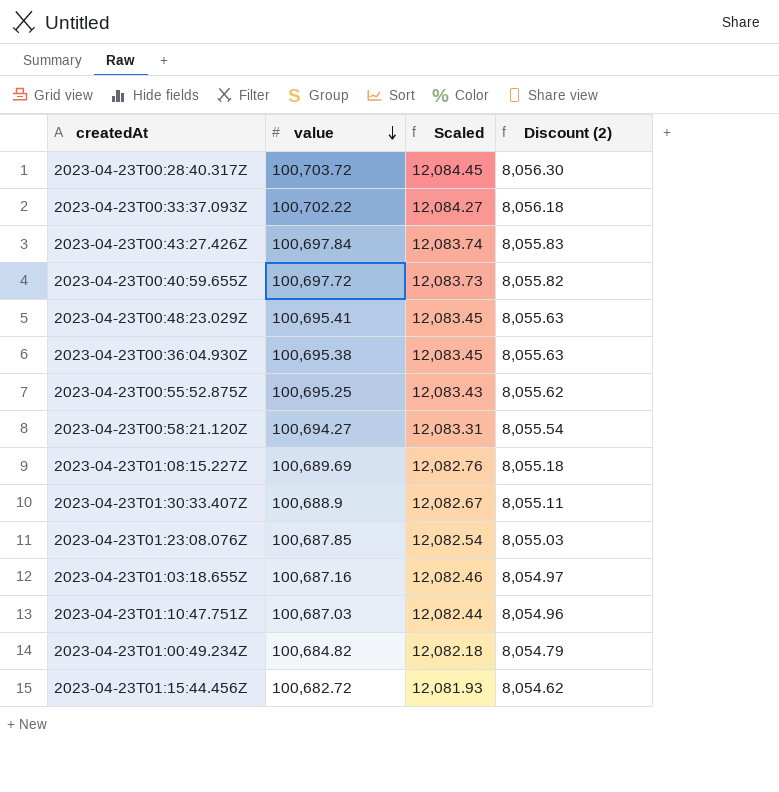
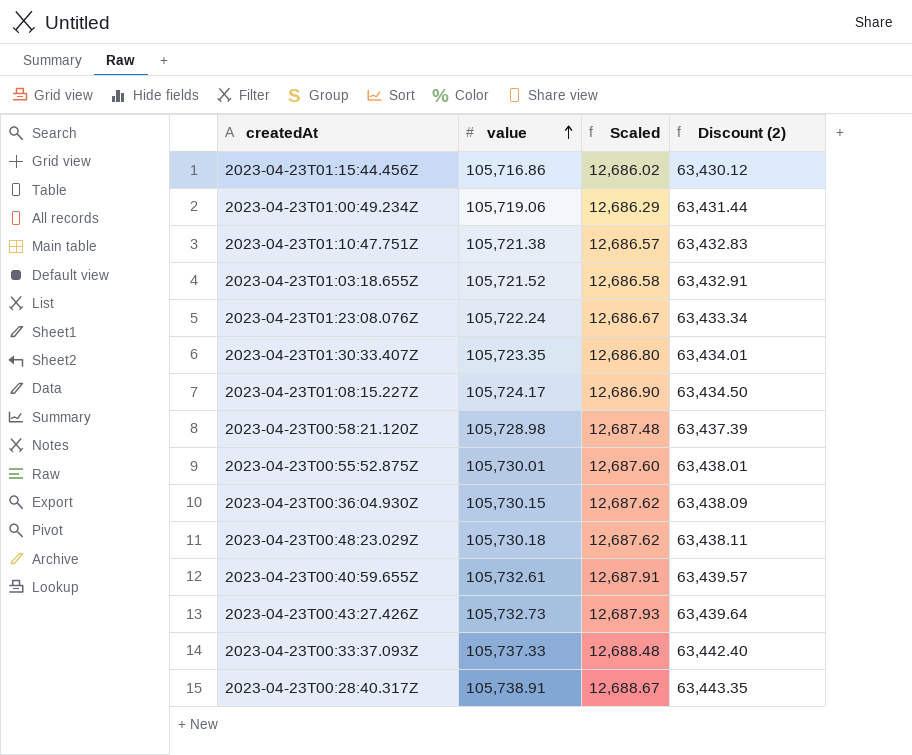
row order: value descending -> value ascending
column Discount (2) | formula: [value] * 0.08 -> [value] * 0.6
2023-04-23T01:15:44.456Z | value: 100,682.72 -> 105,716.86
2023-04-23T01:15:44.456Z | Scaled: 12,081.93 -> 12,686.02
2023-04-23T01:00:49.234Z | value: 100,684.82 -> 105,719.06
2023-04-23T01:00:49.234Z | Scaled: 12,082.18 -> 12,686.29
2023-04-23T01:10:47.751Z | value: 100,687.03 -> 105,721.38
2023-04-23T01:10:47.751Z | Scaled: 12,082.44 -> 12,686.57
2023-04-23T01:03:18.655Z | value: 100,687.16 -> 105,721.52
2023-04-23T01:03:18.655Z | Scaled: 12,082.46 -> 12,686.58
2023-04-23T01:23:08.076Z | value: 100,687.85 -> 105,722.24
2023-04-23T01:23:08.076Z | Scaled: 12,082.54 -> 12,686.67
2023-04-23T01:30:33.407Z | value: 100,688.9 -> 105,723.35
2023-04-23T01:30:33.407Z | Scaled: 12,082.67 -> 12,686.80
2023-04-23T01:08:15.227Z | value: 100,689.69 -> 105,724.17
2023-04-23T01:08:15.227Z | Scaled: 12,082.76 -> 12,686.90
2023-04-23T00:58:21.120Z | value: 100,694.27 -> 105,728.98
2023-04-23T00:58:21.120Z | Scaled: 12,083.31 -> 12,687.48
2023-04-23T00:55:52.875Z | value: 100,695.25 -> 105,730.01
2023-04-23T00:55:52.875Z | Scaled: 12,083.43 -> 12,687.60
2023-04-23T00:36:04.930Z | value: 100,695.38 -> 105,730.15
2023-04-23T00:36:04.930Z | Scaled: 12,083.45 -> 12,687.62
2023-04-23T00:48:23.029Z | value: 100,695.41 -> 105,730.18
2023-04-23T00:48:23.029Z | Scaled: 12,083.45 -> 12,687.62
2023-04-23T00:40:59.655Z | value: 100,697.72 -> 105,732.61
2023-04-23T00:40:59.655Z | Scaled: 12,083.73 -> 12,687.91
2023-04-23T00:43:27.426Z | value: 100,697.84 -> 105,732.73
2023-04-23T00:43:27.426Z | Scaled: 12,083.74 -> 12,687.93
2023-04-23T00:33:37.093Z | value: 100,702.22 -> 105,737.33
2023-04-23T00:33:37.093Z | Scaled: 12,084.27 -> 12,688.48
2023-04-23T00:28:40.317Z | value: 100,703.72 -> 105,738.91
2023-04-23T00:28:40.317Z | Scaled: 12,084.45 -> 12,688.67

